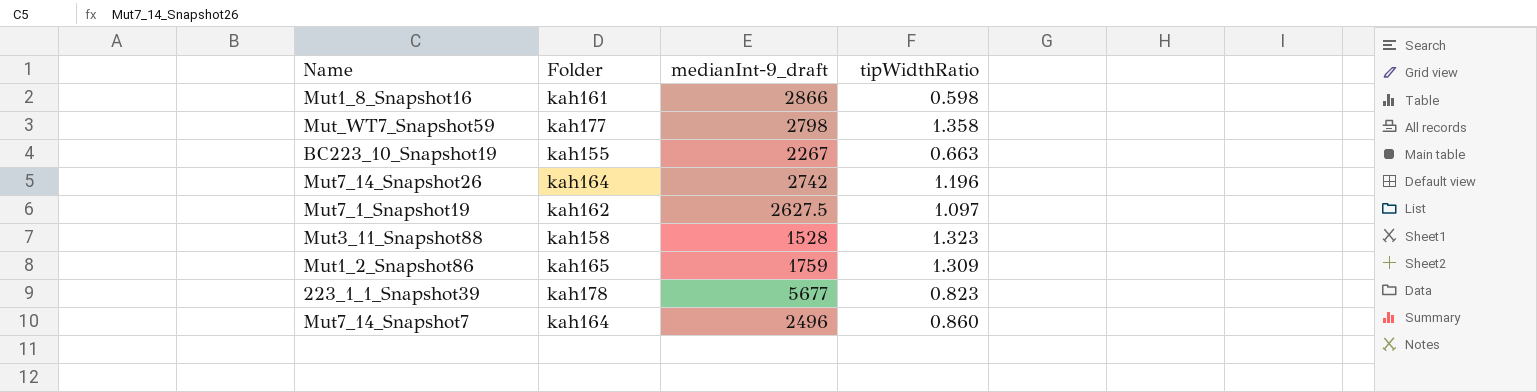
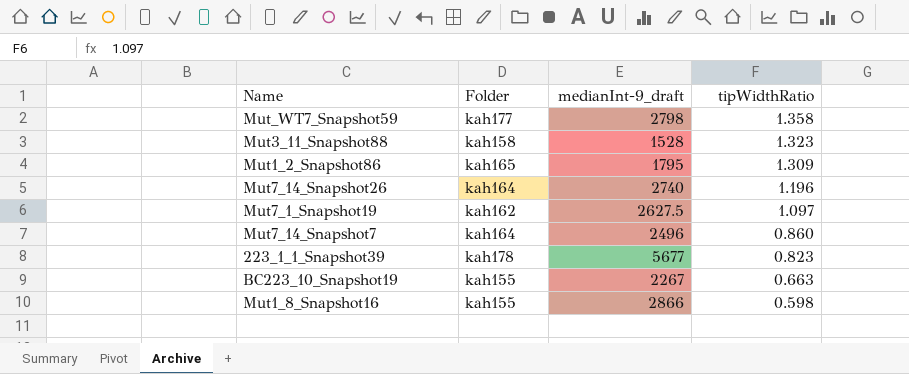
row order: none -> tipWidthRatio descending
Mut1_2_Snapshot86 | medianInt-9_draft: 1759 -> 1795
Mut7_14_Snapshot26 | medianInt-9_draft: 2742 -> 2740
Mut1_8_Snapshot16 | Folder: kah161 -> kah155

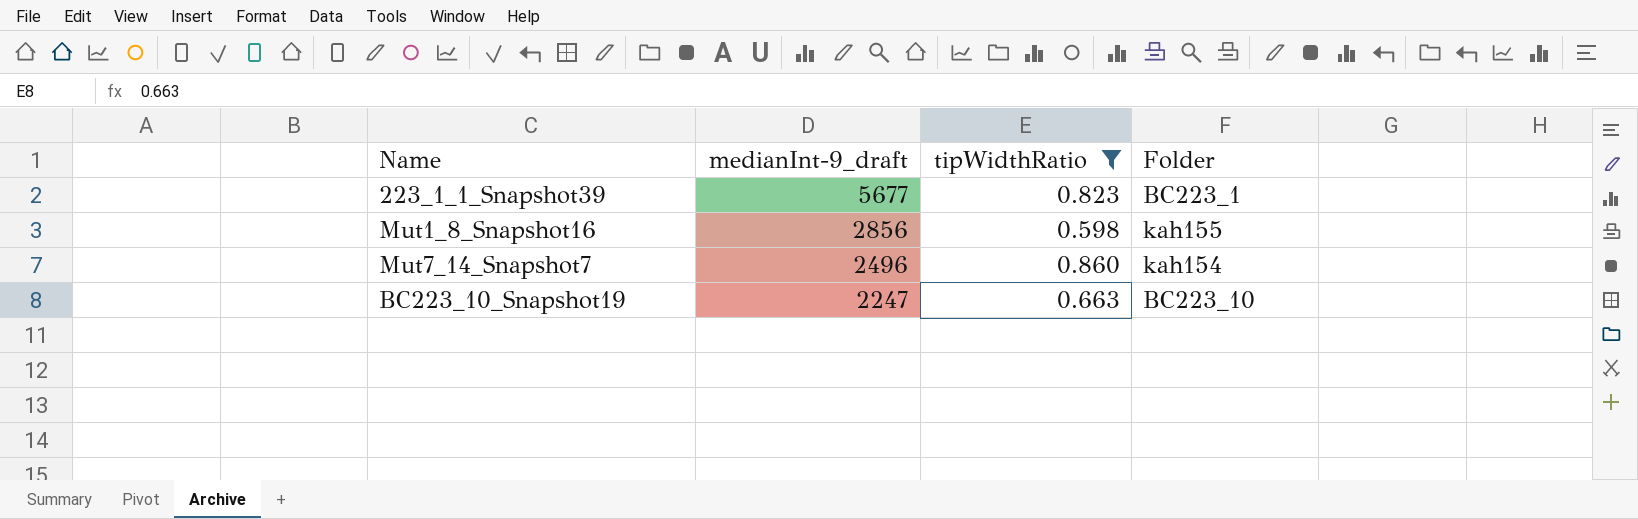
filter: none -> tipWidthRatio <= 0.860
row order: tipWidthRatio descending -> medianInt-9_draft descending
column Folder | position: 2 -> 4
223_1_1_Snapshot39 | Folder: kah178 -> BC223_1
Mut1_8_Snapshot16 | medianInt-9_draft: 2866 -> 2856
Mut7_14_Snapshot7 | Folder: kah164 -> kah154
BC223_10_Snapshot19 | medianInt-9_draft: 2267 -> 2247
BC223_10_Snapshot19 | Folder: kah155 -> BC223_10

